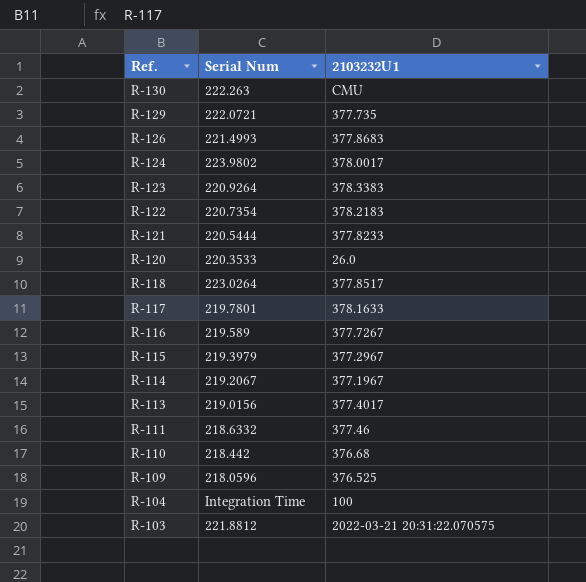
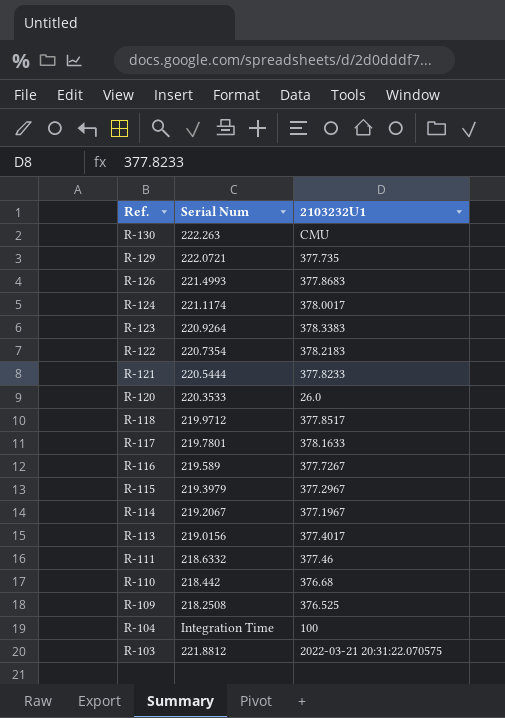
R-124 | Serial Num: 223.9802 -> 221.1174
R-118 | Serial Num: 223.0264 -> 219.9712
R-109 | Serial Num: 218.0596 -> 218.2508

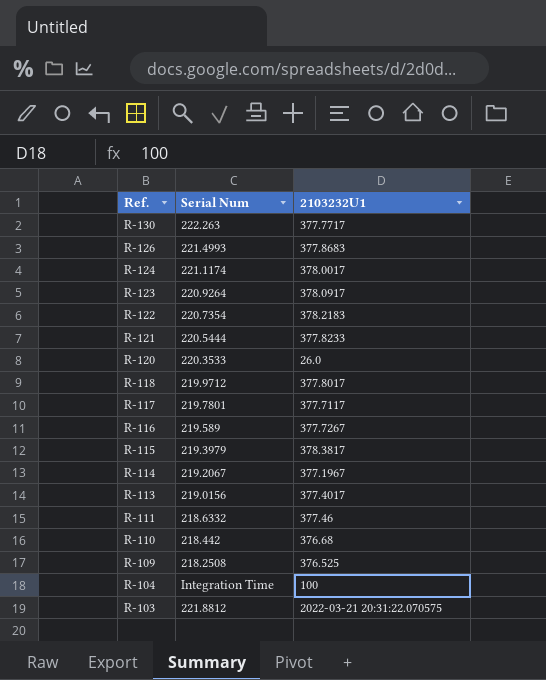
row R-129: 222.0721 | 377.735 -> none
R-130 | 2103232U1: CMU -> 377.7717
R-123 | 2103232U1: 378.3383 -> 378.0917
R-118 | 2103232U1: 377.8517 -> 377.8017
R-117 | 2103232U1: 378.1633 -> 377.7117
R-115 | 2103232U1: 377.2967 -> 378.3817

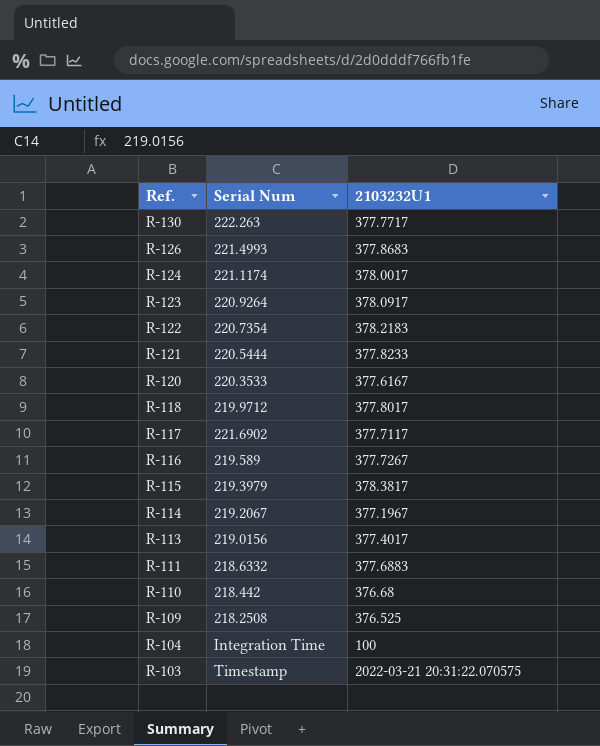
R-120 | 2103232U1: 26.0 -> 377.6167
R-117 | Serial Num: 219.7801 -> 221.6902
R-111 | 2103232U1: 377.46 -> 377.6883
R-103 | Serial Num: 221.8812 -> Timestamp

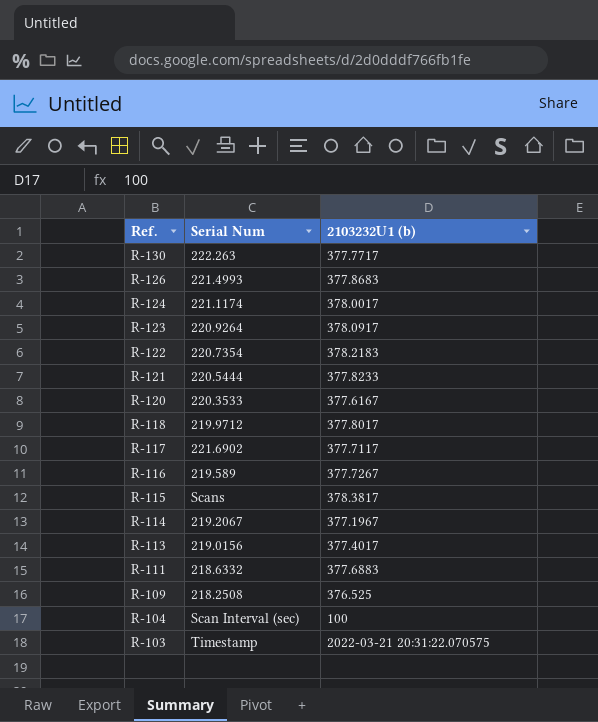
column name: 2103232U1 -> 2103232U1 (b)
row R-110: 218.442 | 376.68 -> none
R-115 | Serial Num: 219.3979 -> Scans
R-104 | Serial Num: Integration Time -> Scan Interval (sec)

